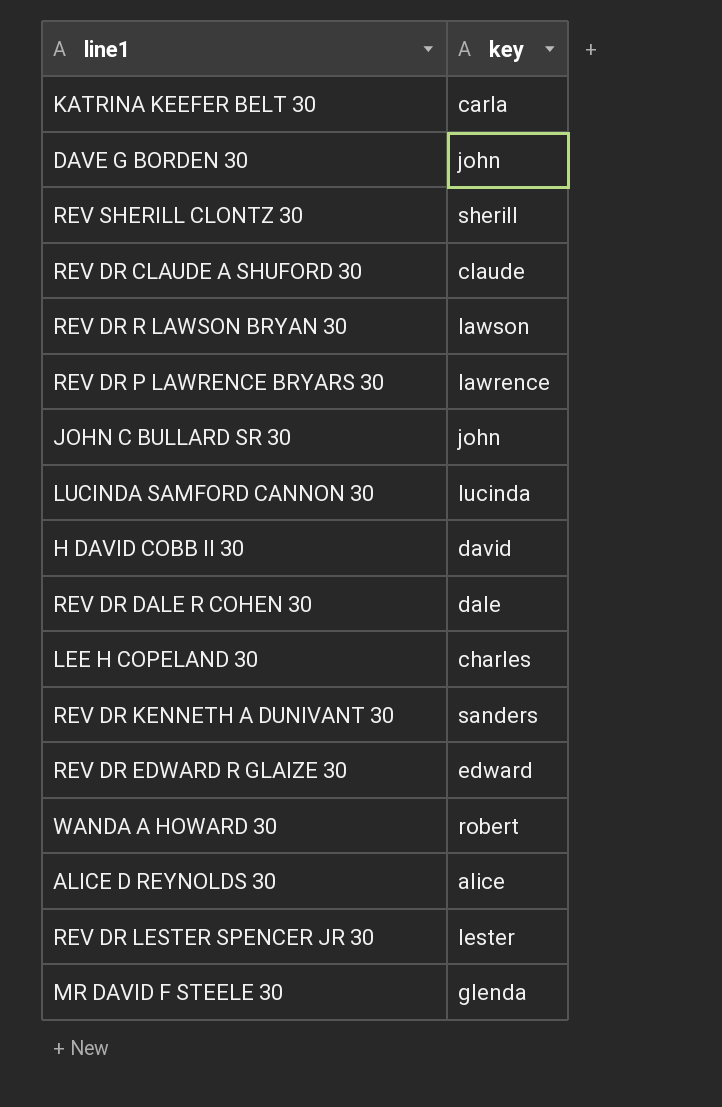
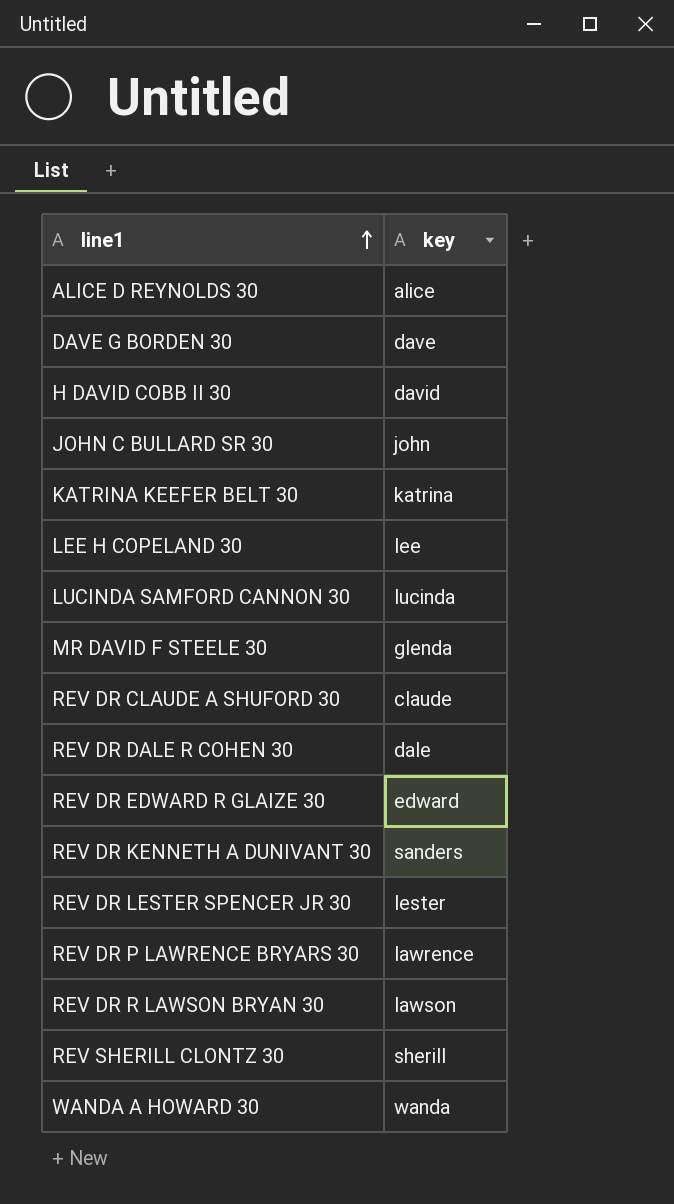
row order: none -> line1 ascending
DAVE G BORDEN 30 | key: john -> dave
KATRINA KEEFER BELT 30 | key: carla -> katrina
LEE H COPELAND 30 | key: charles -> lee
WANDA A HOWARD 30 | key: robert -> wanda

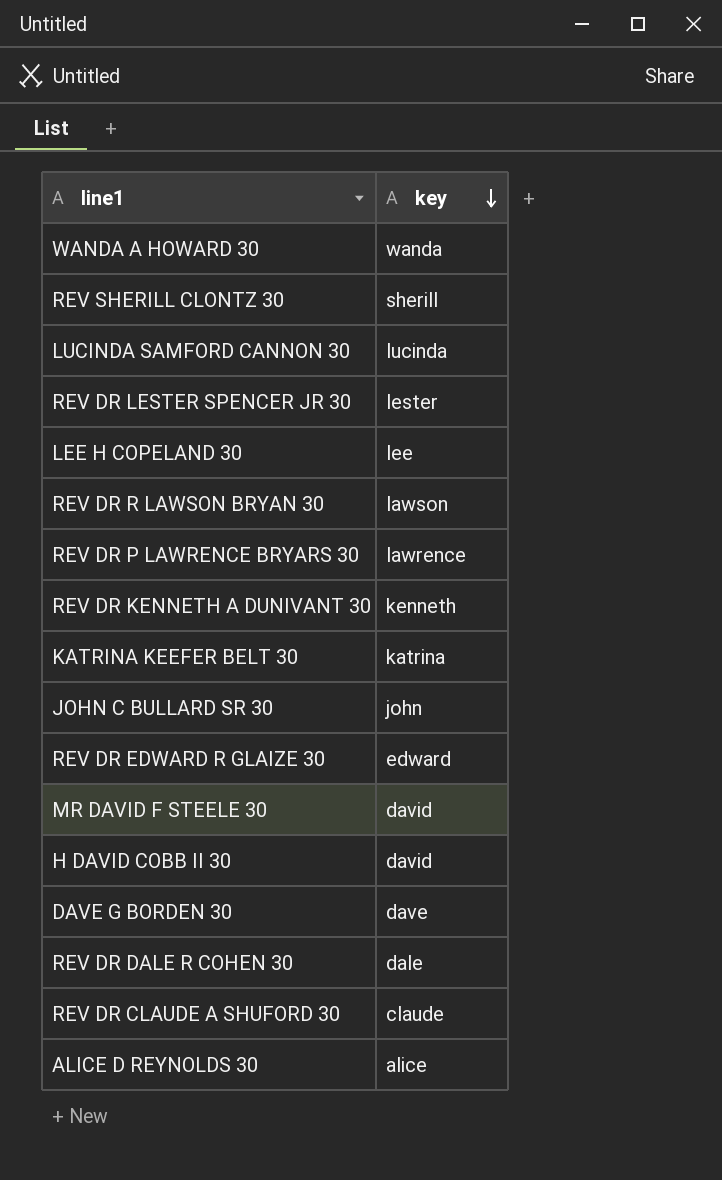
row order: line1 ascending -> key descending
REV DR KENNETH A DUNIVANT 30 | key: sanders -> kenneth
MR DAVID F STEELE 30 | key: glenda -> david

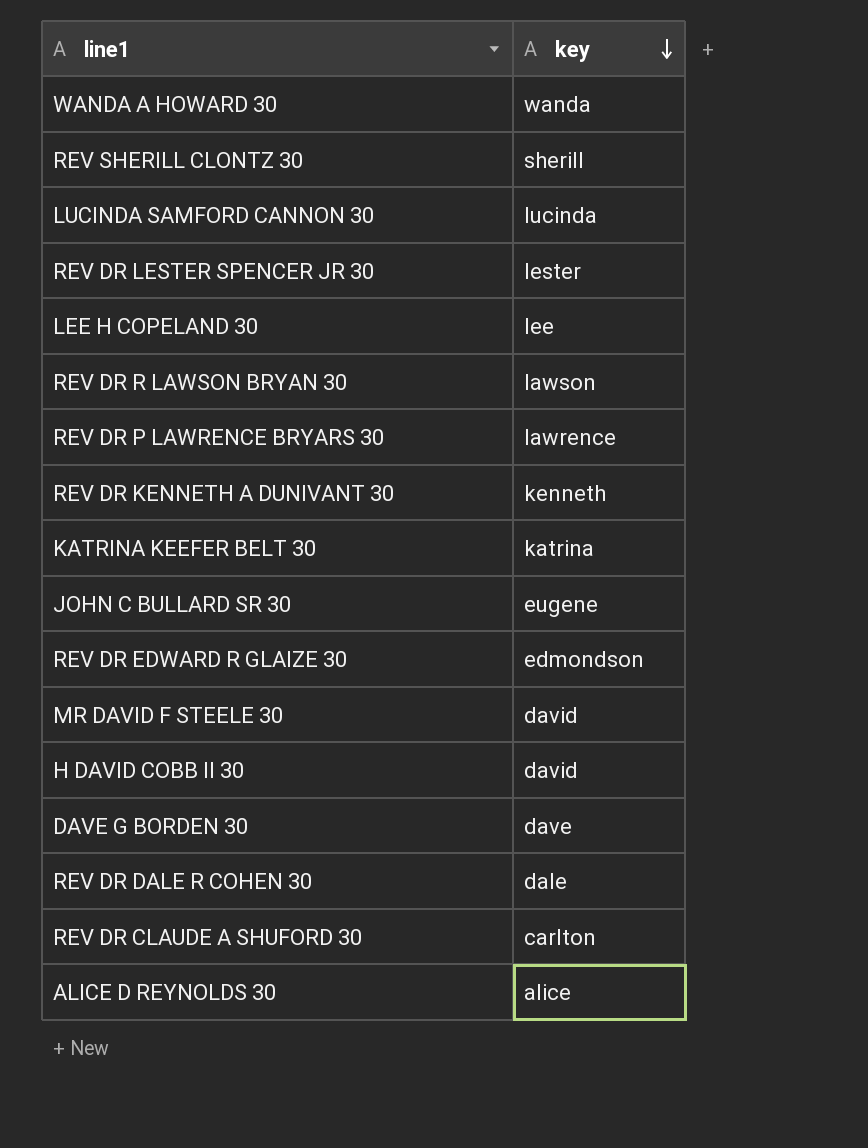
JOHN C BULLARD SR 30 | key: john -> eugene
REV DR EDWARD R GLAIZE 30 | key: edward -> edmondson
REV DR CLAUDE A SHUFORD 30 | key: claude -> carlton

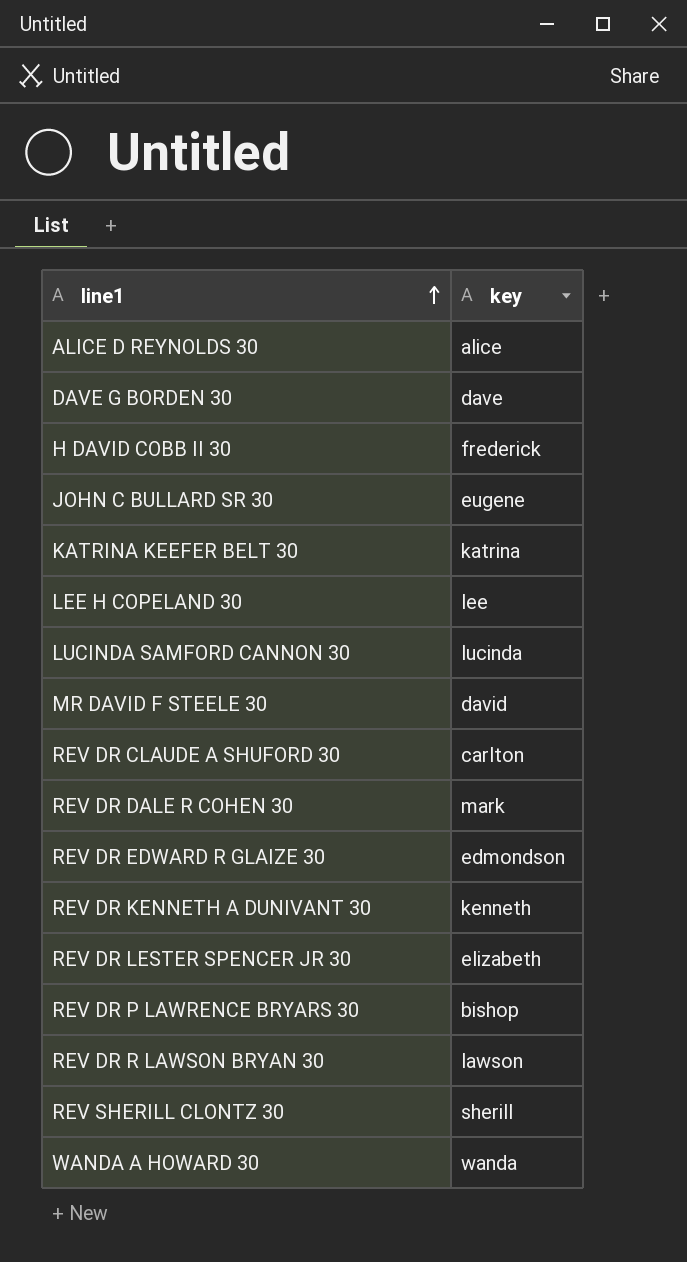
row order: key descending -> line1 ascending
H DAVID COBB II 30 | key: david -> frederick
REV DR DALE R COHEN 30 | key: dale -> mark
REV DR LESTER SPENCER JR 30 | key: lester -> elizabeth
REV DR P LAWRENCE BRYARS 30 | key: lawrence -> bishop

